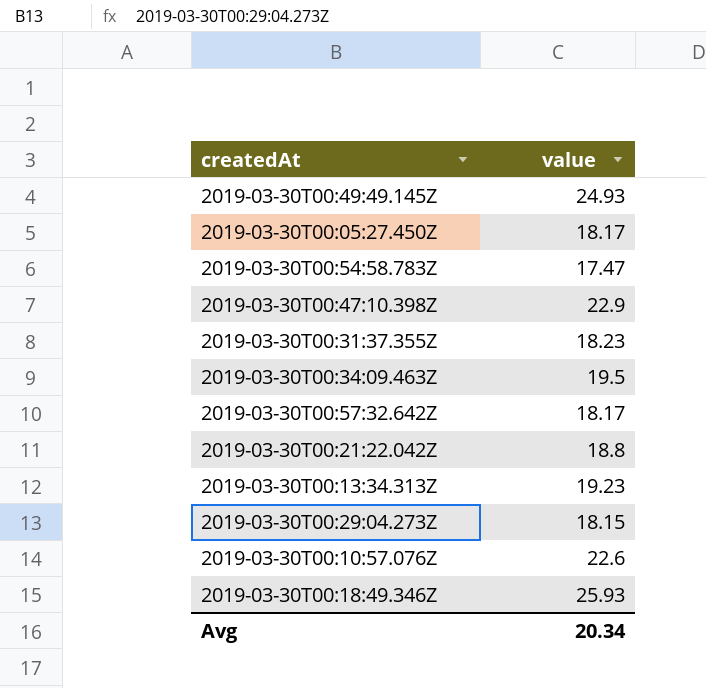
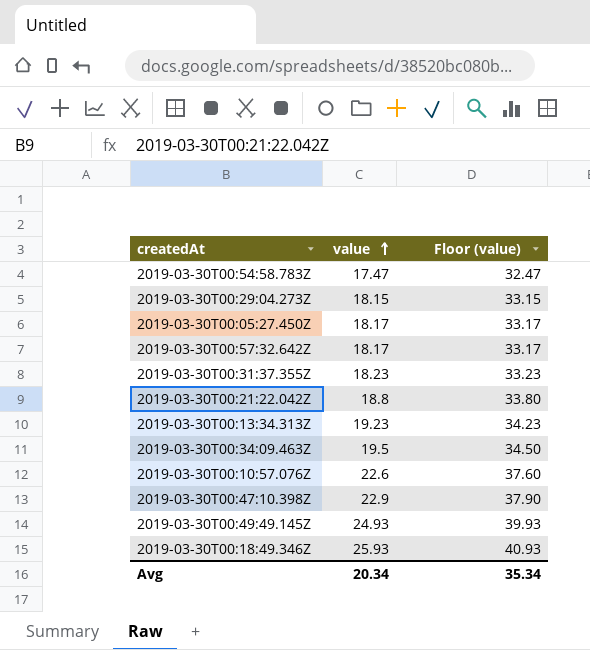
row order: none -> value ascending
column Floor (value) | formula: none -> [value] + 15

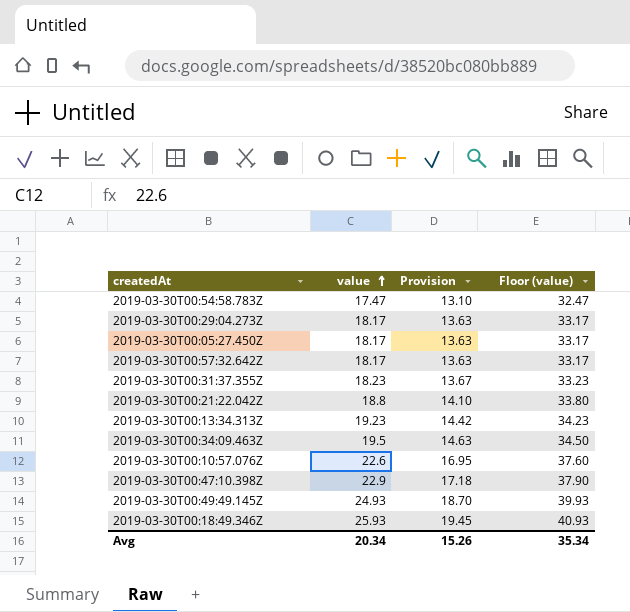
column Provision | formula: none -> [value] * 0.75
2019-03-30T00:29:04.273Z | value: 18.15 -> 18.17
2019-03-30T00:29:04.273Z | Floor (value): 33.15 -> 33.17

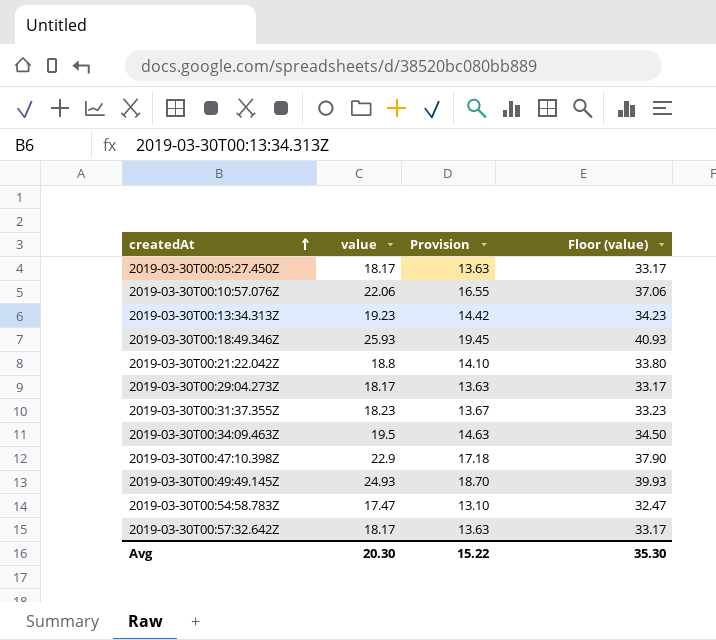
row order: value ascending -> createdAt ascending
2019-03-30T00:10:57.076Z | value: 22.6 -> 22.06
2019-03-30T00:10:57.076Z | Provision: 16.95 -> 16.55
2019-03-30T00:10:57.076Z | Floor (value): 37.60 -> 37.06
Avg | value: 20.34 -> 20.30
Avg | Provision: 15.26 -> 15.22
Avg | Floor (value): 35.34 -> 35.30

